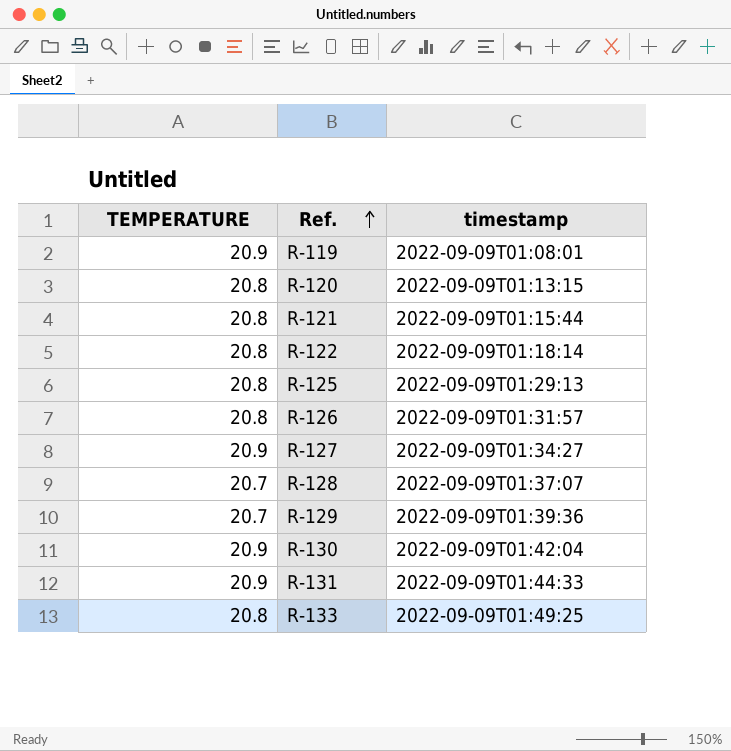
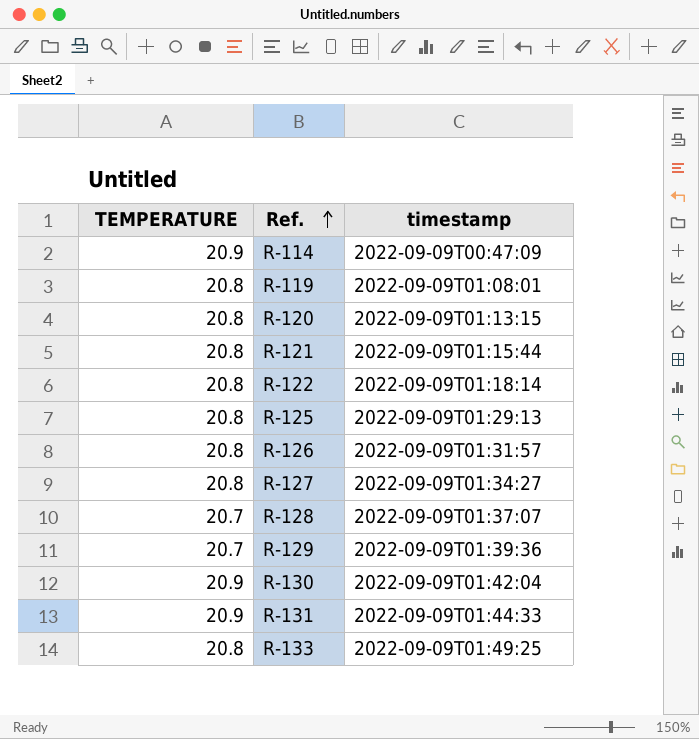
row R-114: none -> 20.9 | 2022-09-09T00:47:09
R-119 | TEMPERATURE: 20.9 -> 20.8
R-127 | TEMPERATURE: 20.9 -> 20.8

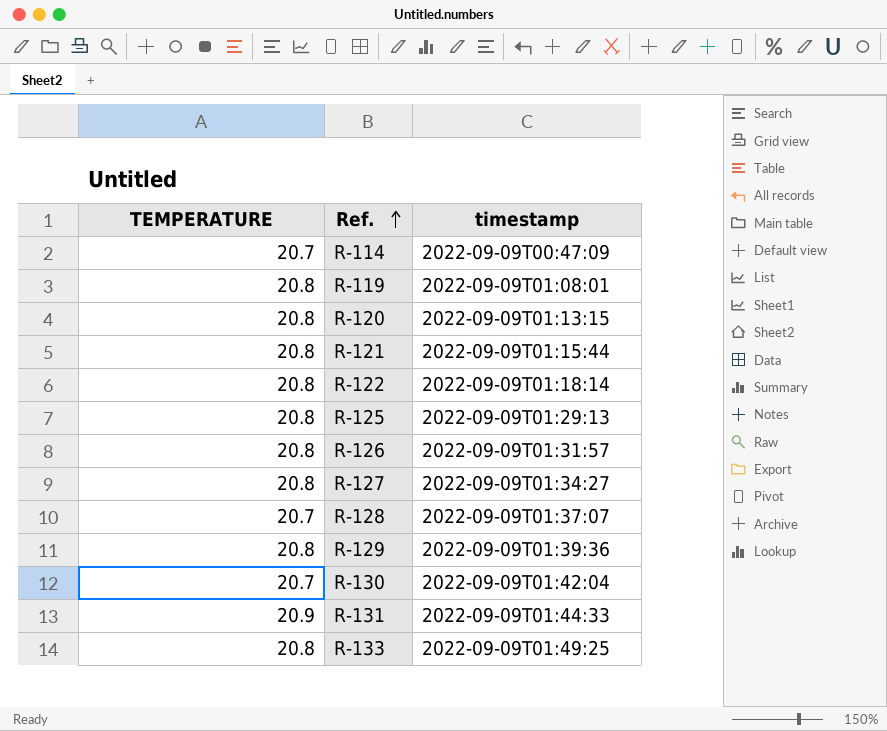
R-114 | TEMPERATURE: 20.9 -> 20.7
R-129 | TEMPERATURE: 20.7 -> 20.8
R-130 | TEMPERATURE: 20.9 -> 20.7

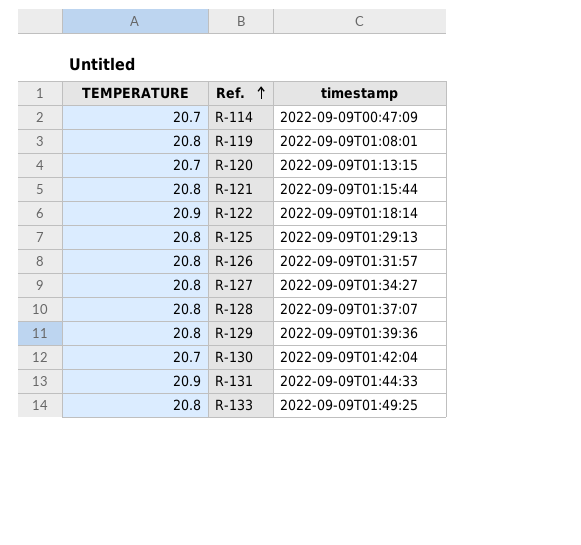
R-120 | TEMPERATURE: 20.8 -> 20.7
R-122 | TEMPERATURE: 20.8 -> 20.9
R-128 | TEMPERATURE: 20.7 -> 20.8

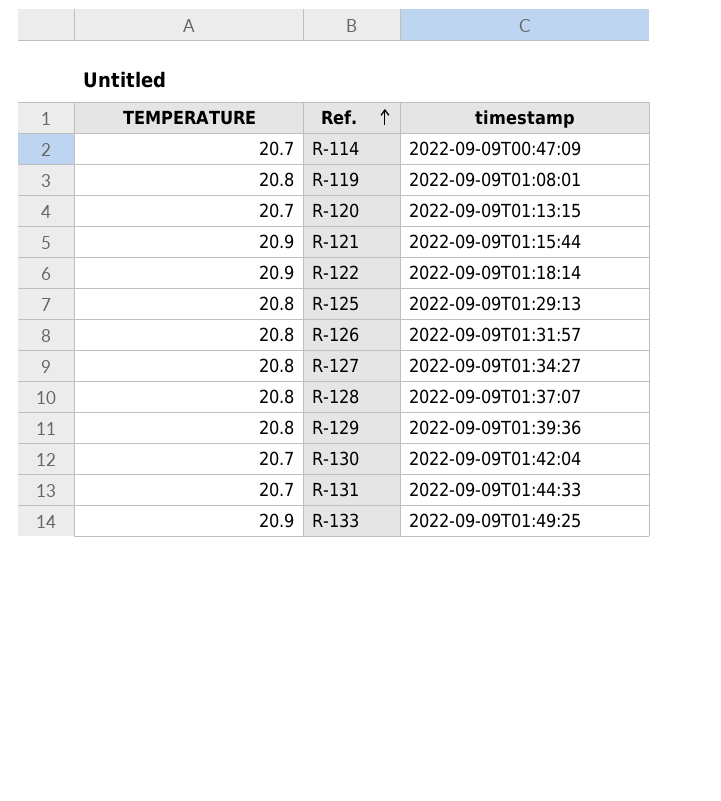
R-121 | TEMPERATURE: 20.8 -> 20.9
R-131 | TEMPERATURE: 20.9 -> 20.7
R-133 | TEMPERATURE: 20.8 -> 20.9

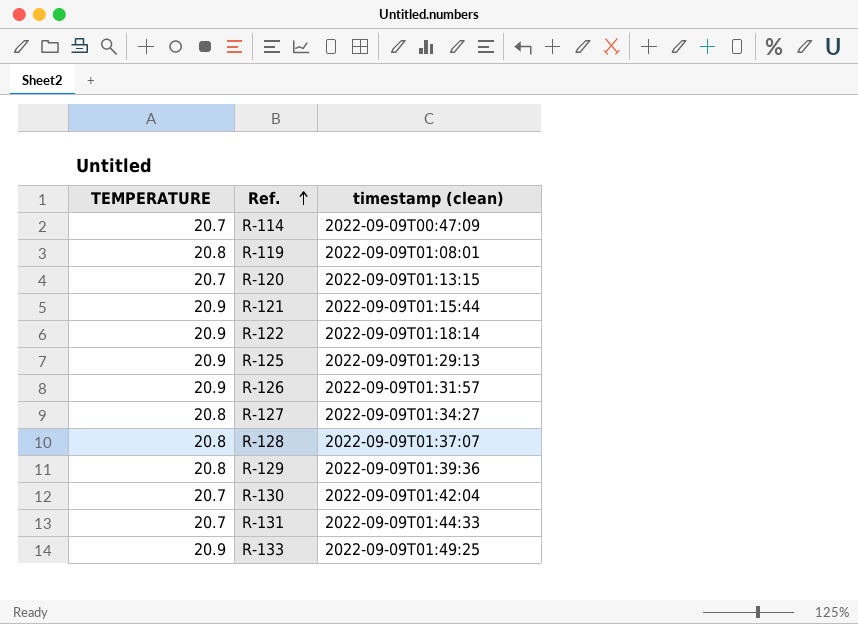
column name: timestamp -> timestamp (clean)
R-125 | TEMPERATURE: 20.8 -> 20.9
R-126 | TEMPERATURE: 20.8 -> 20.9

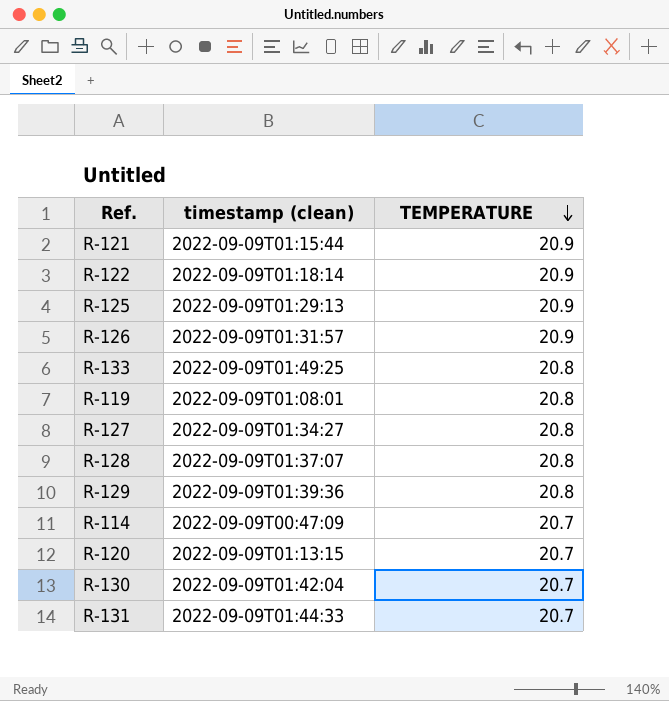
row order: Ref. ascending -> TEMPERATURE descending
column TEMPERATURE | position: 1 -> 3
R-133 | TEMPERATURE: 20.9 -> 20.8

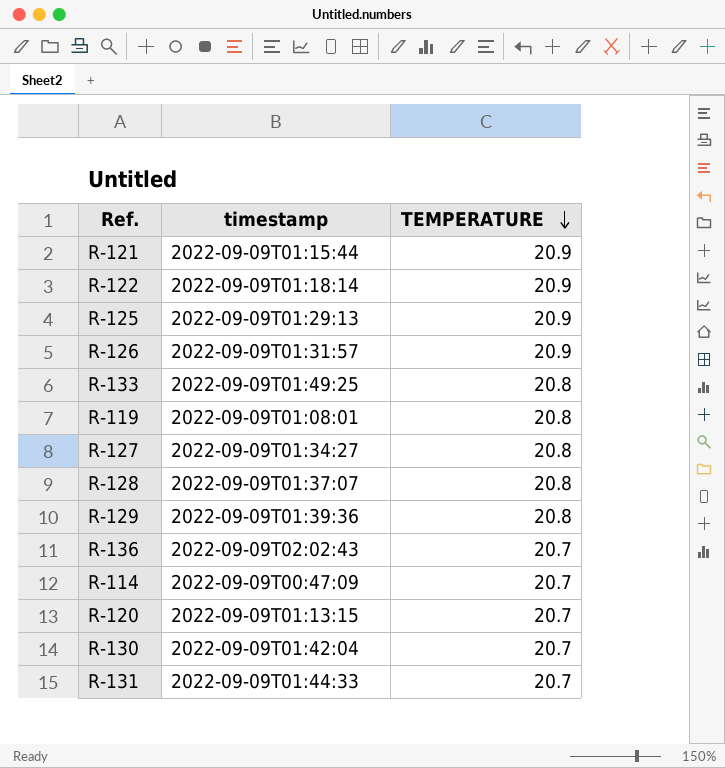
column name: timestamp (clean) -> timestamp
row R-136: none -> 2022-09-09T02:02:43 | 20.7

